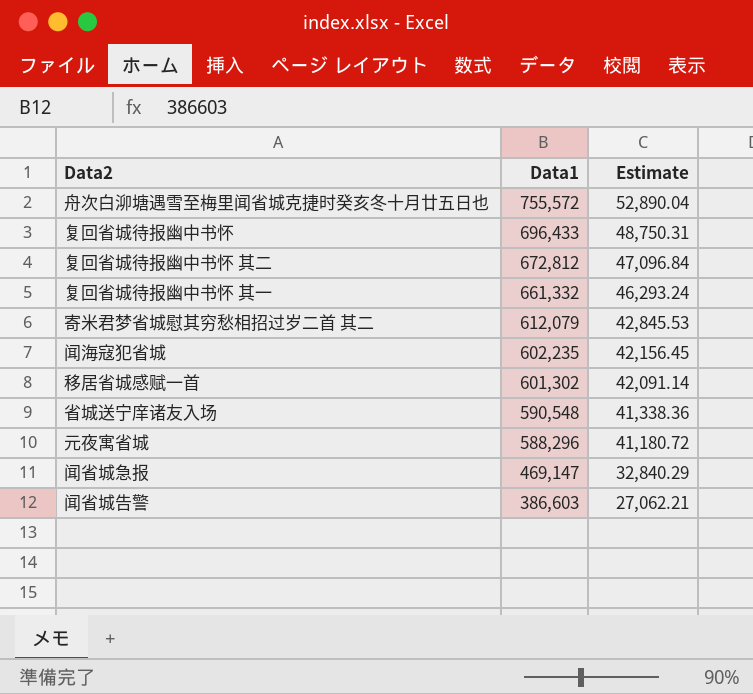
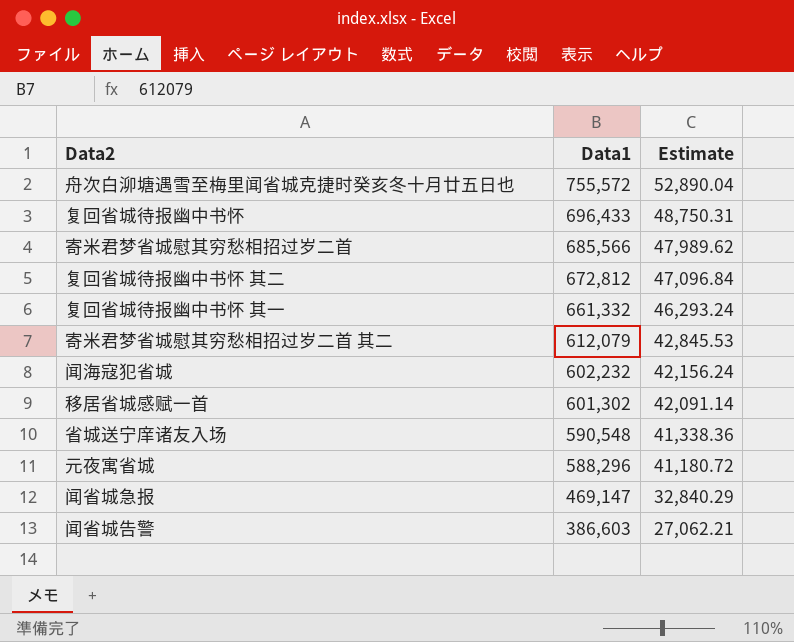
row 寄米君梦省城慰其穷愁相招过岁二首: none -> 685,566 | 47,989.62
闻海寇犯省城 | Data1: 602,235 -> 602,232
闻海寇犯省城 | Estimate: 42,156.45 -> 42,156.24

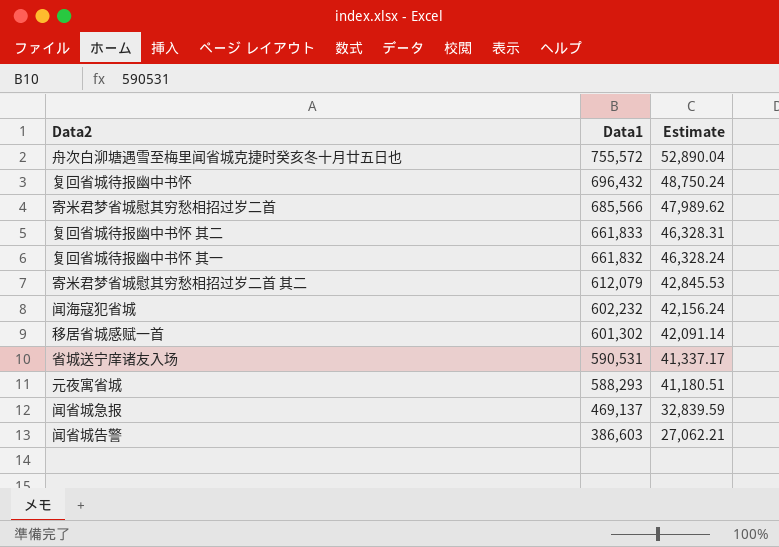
复回省城待报幽中书怀 | Data1: 696,433 -> 696,432
复回省城待报幽中书怀 | Estimate: 48,750.31 -> 48,750.24
复回省城待报幽中书怀 其二 | Data1: 672,812 -> 661,833
复回省城待报幽中书怀 其二 | Estimate: 47,096.84 -> 46,328.31
复回省城待报幽中书怀 其一 | Data1: 661,332 -> 661,832
复回省城待报幽中书怀 其一 | Estimate: 46,293.24 -> 46,328.24
省城送宁庠诸友入场 | Data1: 590,548 -> 590,531
省城送宁庠诸友入场 | Estimate: 41,338.36 -> 41,337.17
元夜寓省城 | Data1: 588,296 -> 588,293
元夜寓省城 | Estimate: 41,180.72 -> 41,180.51
闻省城急报 | Data1: 469,147 -> 469,137
闻省城急报 | Estimate: 32,840.29 -> 32,839.59

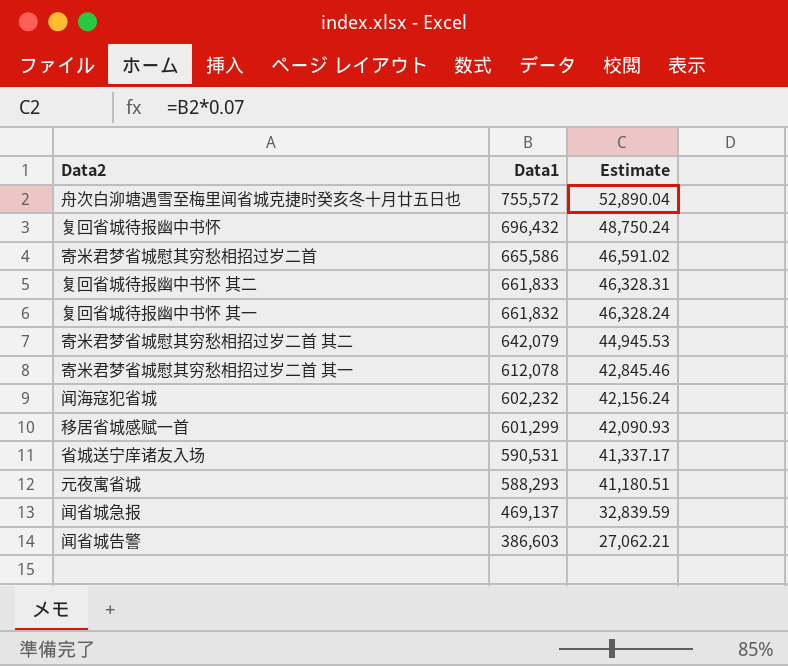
寄米君梦省城慰其穷愁相招过岁二首 | Data1: 685,566 -> 665,586
寄米君梦省城慰其穷愁相招过岁二首 | Estimate: 47,989.62 -> 46,591.02
寄米君梦省城慰其穷愁相招过岁二首 其二 | Data1: 612,079 -> 642,079
寄米君梦省城慰其穷愁相招过岁二首 其二 | Estimate: 42,845.53 -> 44,945.53
row 寄米君梦省城慰其穷愁相招过岁二首 其一: none -> 612,078 | 42,845.46
移居省城感赋一首 | Data1: 601,302 -> 601,299
移居省城感赋一首 | Estimate: 42,091.14 -> 42,090.93

